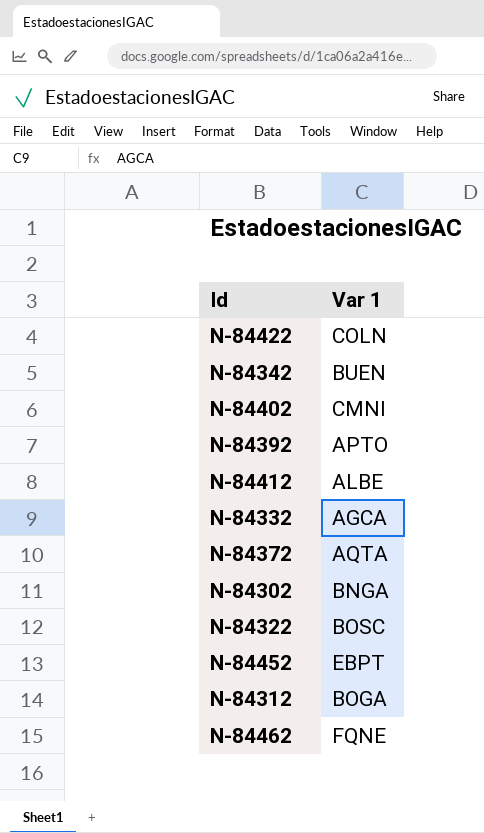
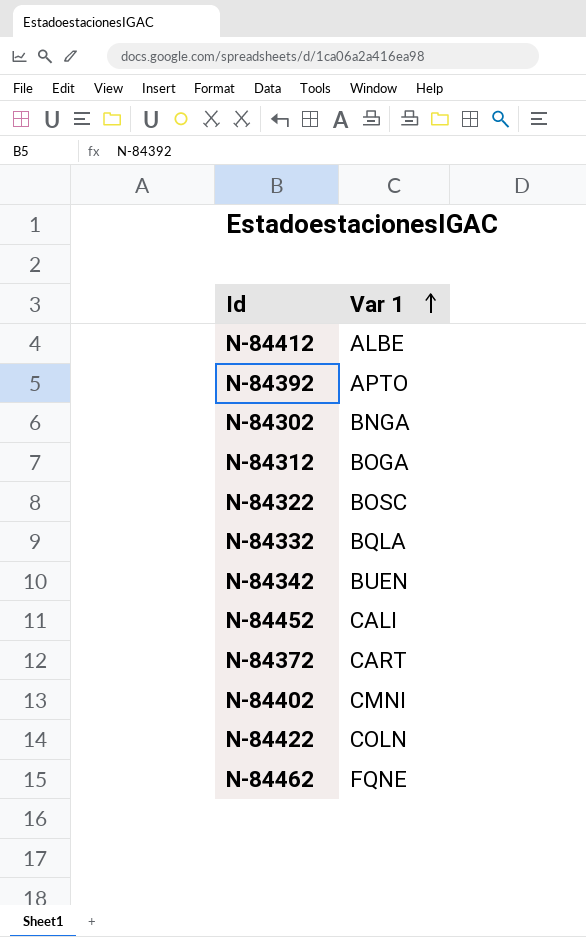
row order: none -> Var 1 ascending
N-84332 | Var 1: AGCA -> BQLA
N-84452 | Var 1: EBPT -> CALI
N-84372 | Var 1: AQTA -> CART

